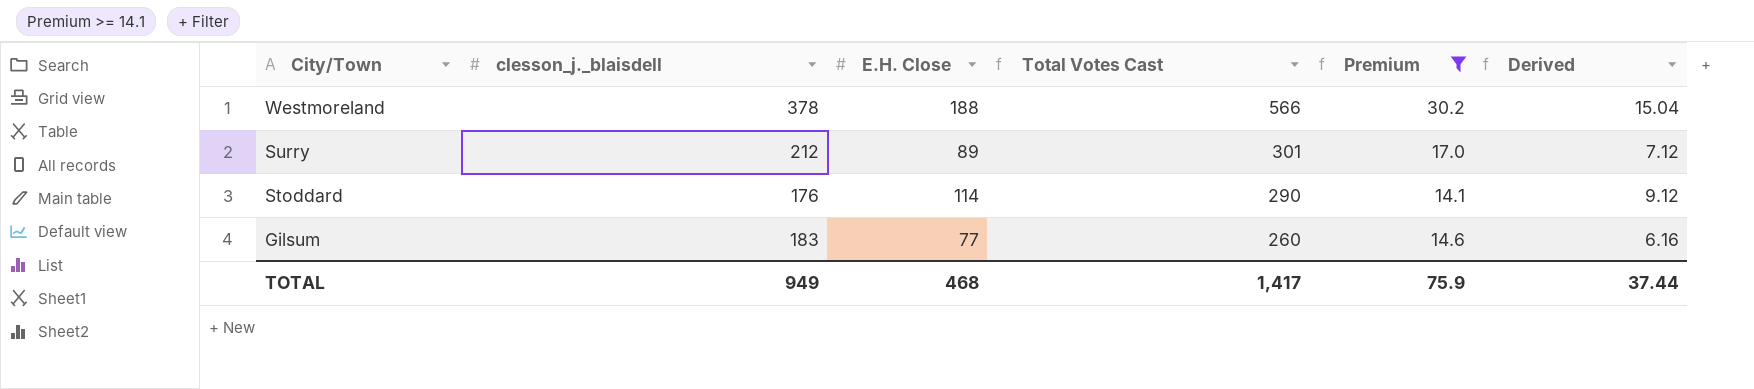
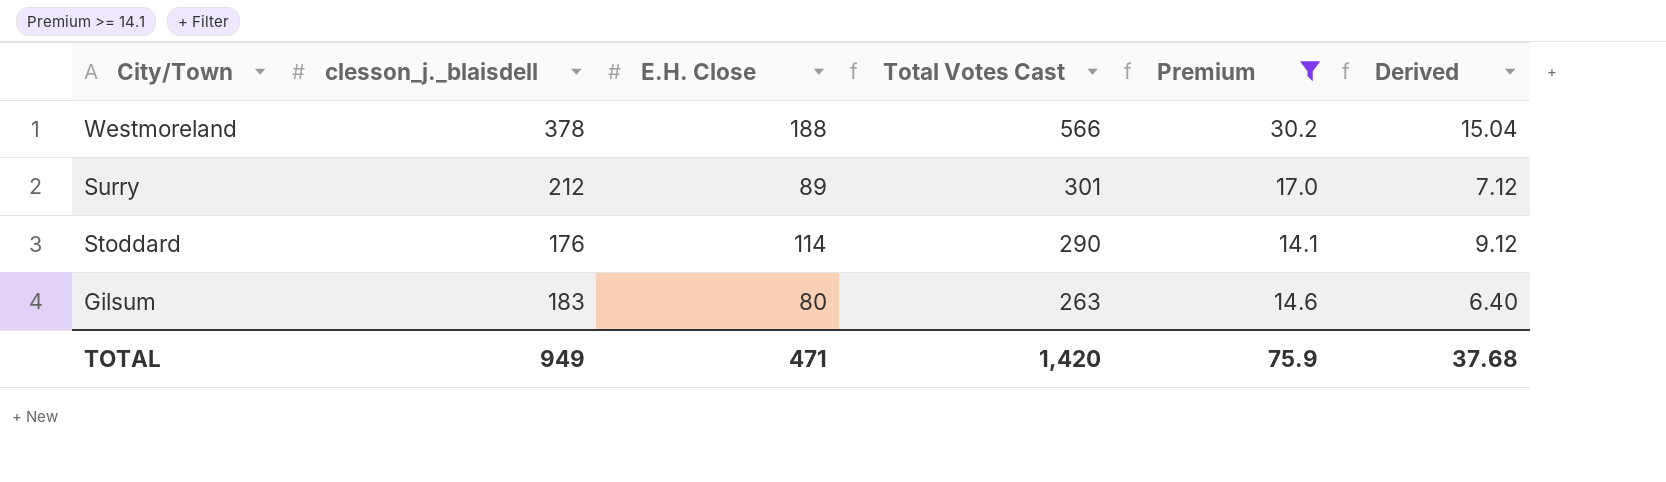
Gilsum | E.H. Close: 77 -> 80
Gilsum | Total Votes Cast: 260 -> 263
Gilsum | Derived: 6.16 -> 6.40
TOTAL | E.H. Close: 468 -> 471
TOTAL | Total Votes Cast: 1,417 -> 1,420
TOTAL | Derived: 37.44 -> 37.68

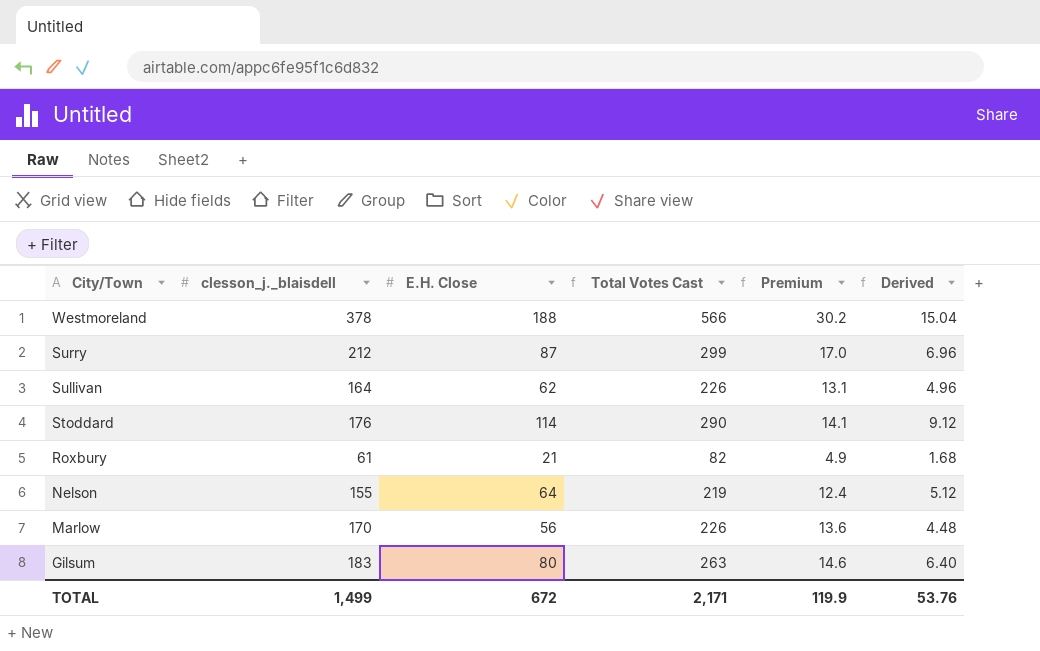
filter: Premium >= 14.1 -> none
Surry | E.H. Close: 89 -> 87
Surry | Total Votes Cast: 301 -> 299
Surry | Derived: 7.12 -> 6.96
TOTAL | clesson_j._blaisdell: 949 -> 1,499
TOTAL | E.H. Close: 471 -> 672
TOTAL | Total Votes Cast: 1,420 -> 2,171
TOTAL | Premium: 75.9 -> 119.9
TOTAL | Derived: 37.68 -> 53.76

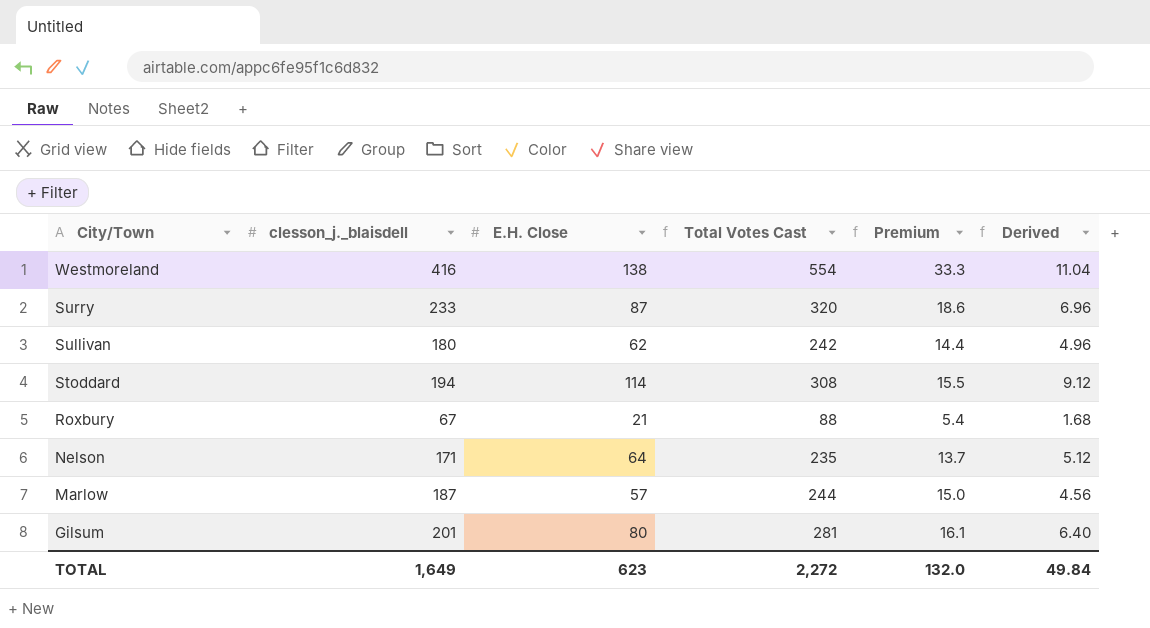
Westmoreland | clesson_j._blaisdell: 378 -> 416
Westmoreland | E.H. Close: 188 -> 138
Westmoreland | Total Votes Cast: 566 -> 554
Westmoreland | Premium: 30.2 -> 33.3
Westmoreland | Derived: 15.04 -> 11.04
Surry | clesson_j._blaisdell: 212 -> 233
Surry | Total Votes Cast: 299 -> 320
Surry | Premium: 17.0 -> 18.6
Sullivan | clesson_j._blaisdell: 164 -> 180
Sullivan | Total Votes Cast: 226 -> 242
Sullivan | Premium: 13.1 -> 14.4
Stoddard | clesson_j._blaisdell: 176 -> 194
Stoddard | Total Votes Cast: 290 -> 308
Stoddard | Premium: 14.1 -> 15.5
Roxbury | clesson_j._blaisdell: 61 -> 67
Roxbury | Total Votes Cast: 82 -> 88
Roxbury | Premium: 4.9 -> 5.4
Nelson | clesson_j._blaisdell: 155 -> 171
Nelson | Total Votes Cast: 219 -> 235
Nelson | Premium: 12.4 -> 13.7
Marlow | clesson_j._blaisdell: 170 -> 187
Marlow | E.H. Close: 56 -> 57
Marlow | Total Votes Cast: 226 -> 244
Marlow | Premium: 13.6 -> 15.0
Marlow | Derived: 4.48 -> 4.56
Gilsum | clesson_j._blaisdell: 183 -> 201
Gilsum | Total Votes Cast: 263 -> 281
Gilsum | Premium: 14.6 -> 16.1
TOTAL | clesson_j._blaisdell: 1,499 -> 1,649
TOTAL | E.H. Close: 672 -> 623
TOTAL | Total Votes Cast: 2,171 -> 2,272
TOTAL | Premium: 119.9 -> 132.0
TOTAL | Derived: 53.76 -> 49.84

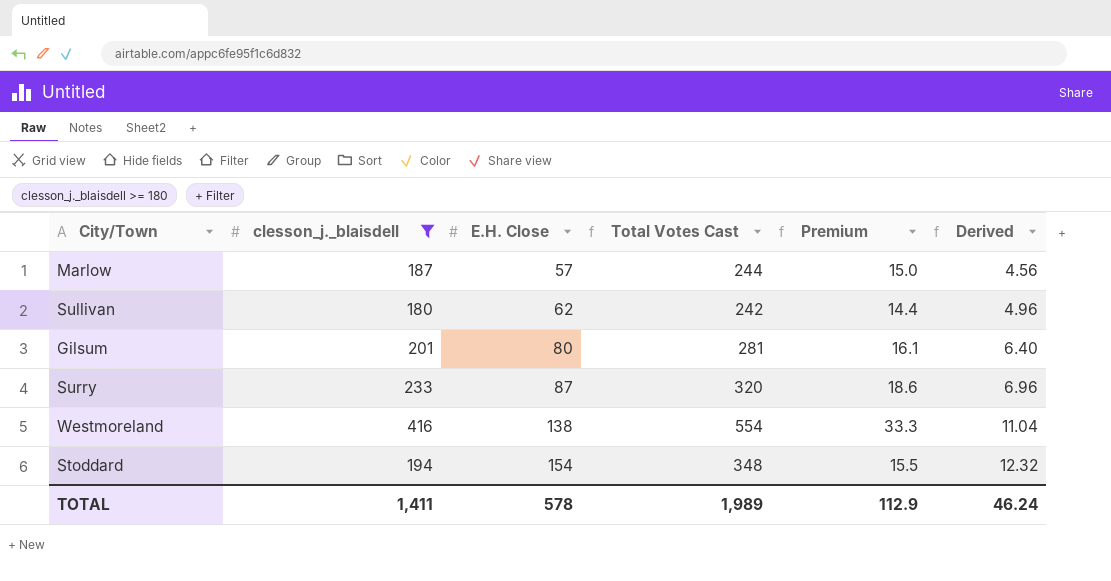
filter: none -> clesson_j._blaisdell >= 180
row order: City/Town descending -> E.H. Close ascending
Stoddard | E.H. Close: 114 -> 154
Stoddard | Total Votes Cast: 308 -> 348
Stoddard | Derived: 9.12 -> 12.32
TOTAL | clesson_j._blaisdell: 1,649 -> 1,411
TOTAL | E.H. Close: 623 -> 578
TOTAL | Total Votes Cast: 2,272 -> 1,989
TOTAL | Premium: 132.0 -> 112.9
TOTAL | Derived: 49.84 -> 46.24

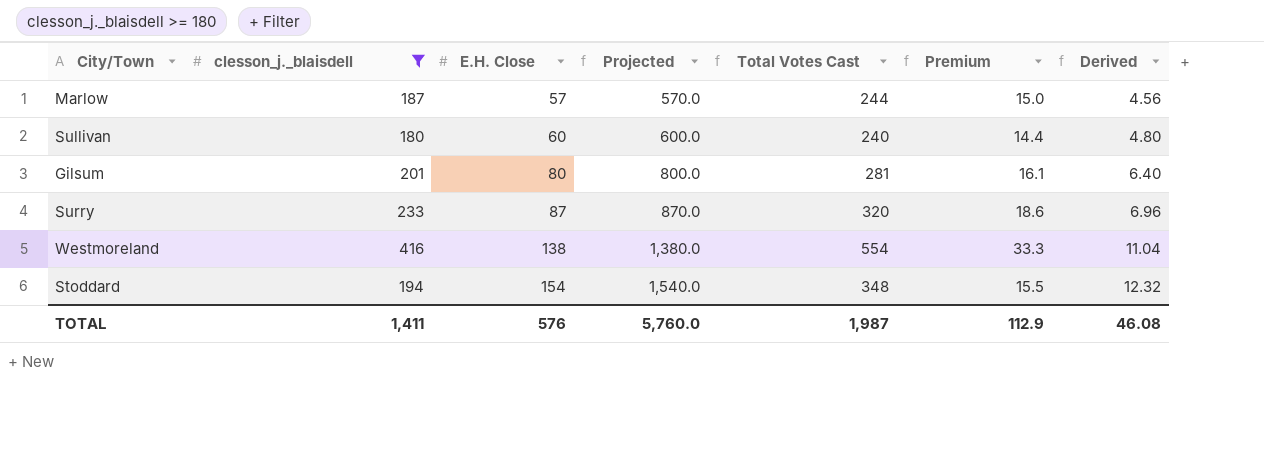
column Projected | formula: none -> [E.H. Close] * 10
Sullivan | E.H. Close: 62 -> 60
Sullivan | Total Votes Cast: 242 -> 240
Sullivan | Derived: 4.96 -> 4.80
TOTAL | E.H. Close: 578 -> 576
TOTAL | Total Votes Cast: 1,989 -> 1,987
TOTAL | Derived: 46.24 -> 46.08

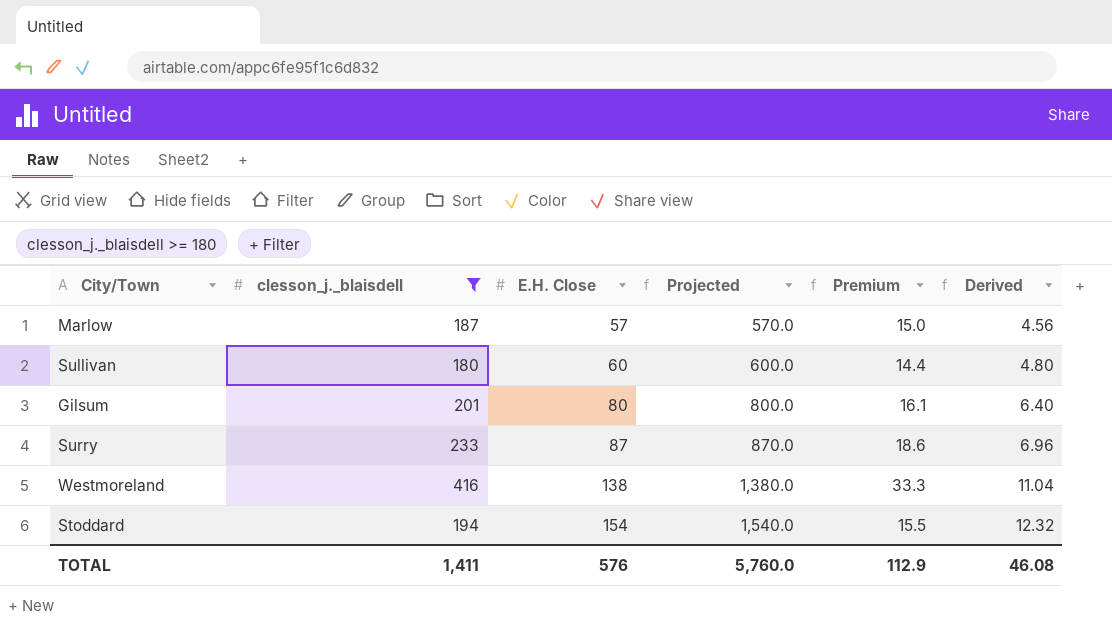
column Total Votes Cast | formula: [clesson_j._blaisdell] + [E.H. Close] -> none

